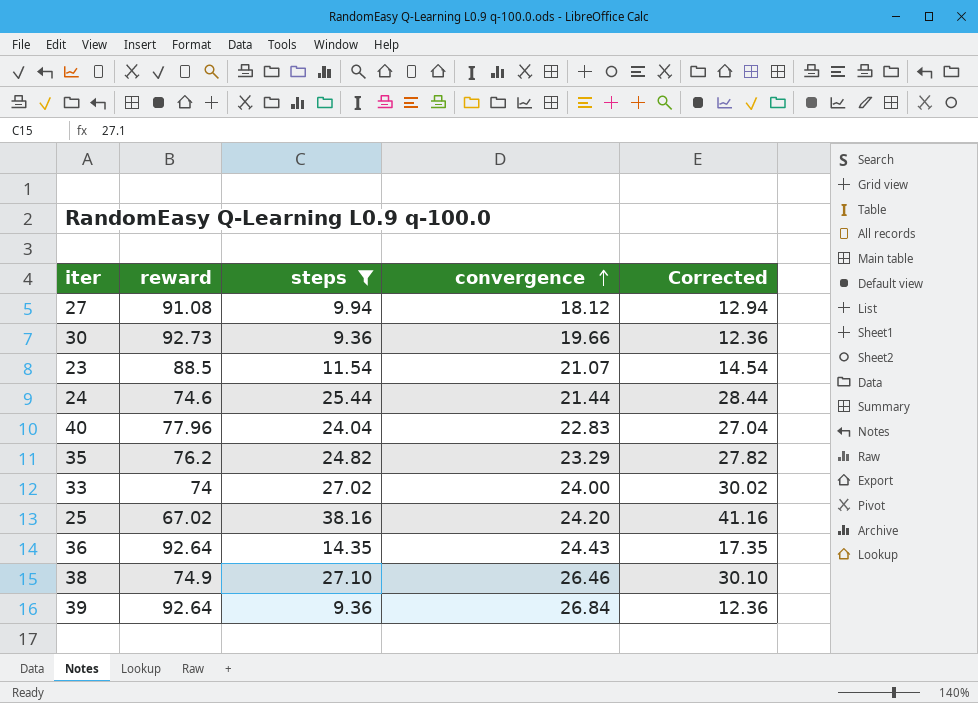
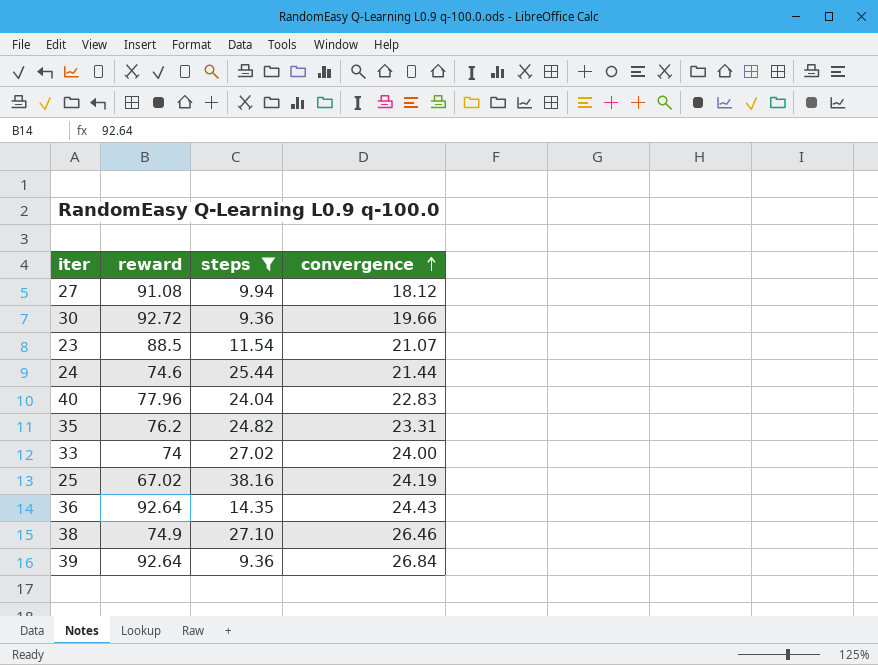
column Corrected | formula: [steps] + 3 -> none
30 | reward: 92.73 -> 92.72
35 | convergence: 23.29 -> 23.31
25 | convergence: 24.20 -> 24.19

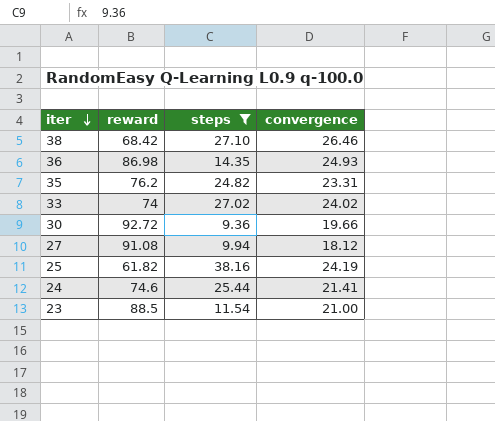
row order: convergence ascending -> iter descending
row 40: 77.96 | 24.04 | 22.83 -> none
row 39: 92.64 | 9.36 | 26.84 -> none
38 | reward: 74.9 -> 68.42
36 | reward: 92.64 -> 86.98
36 | convergence: 24.43 -> 24.93
33 | convergence: 24.00 -> 24.02
25 | reward: 67.02 -> 61.82
24 | convergence: 21.44 -> 21.41
23 | convergence: 21.07 -> 21.00

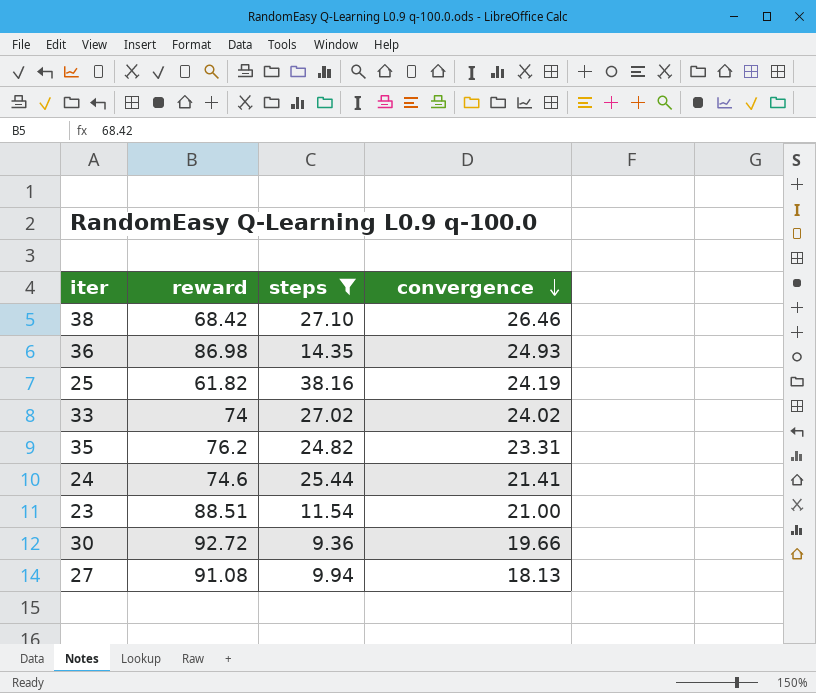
row order: iter descending -> convergence descending
23 | reward: 88.5 -> 88.51
27 | convergence: 18.12 -> 18.13

